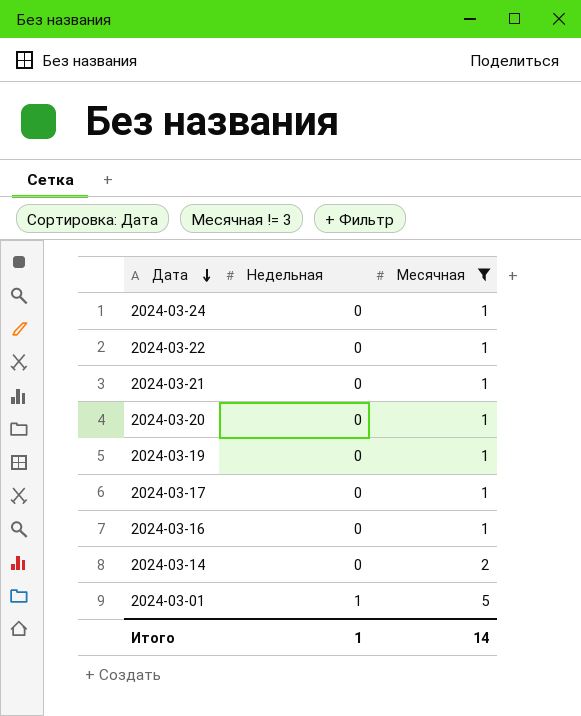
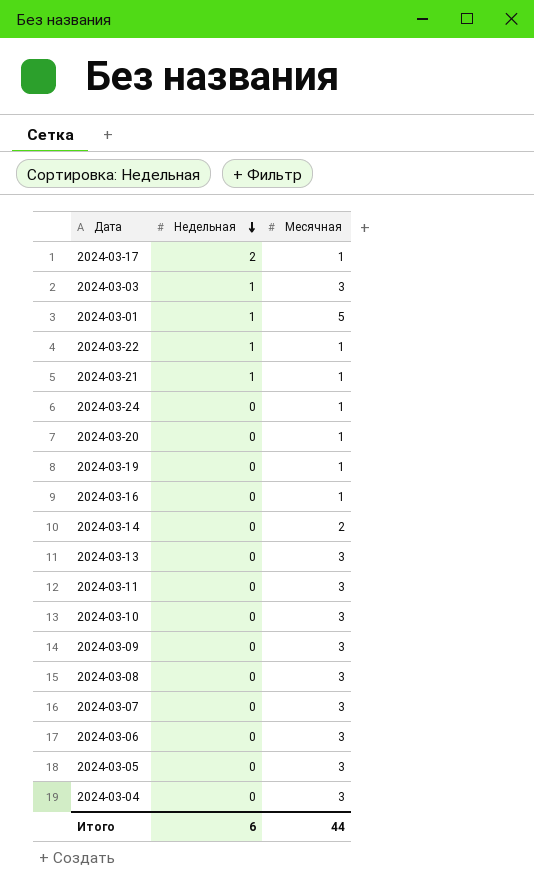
filter: Месячная != 3 -> none
row order: Дата descending -> Недельная descending
2024-03-17 | Недельная: 0 -> 2
2024-03-22 | Недельная: 0 -> 1
2024-03-21 | Недельная: 0 -> 1
Итого | Недельная: 1 -> 6
Итого | Месячная: 14 -> 44

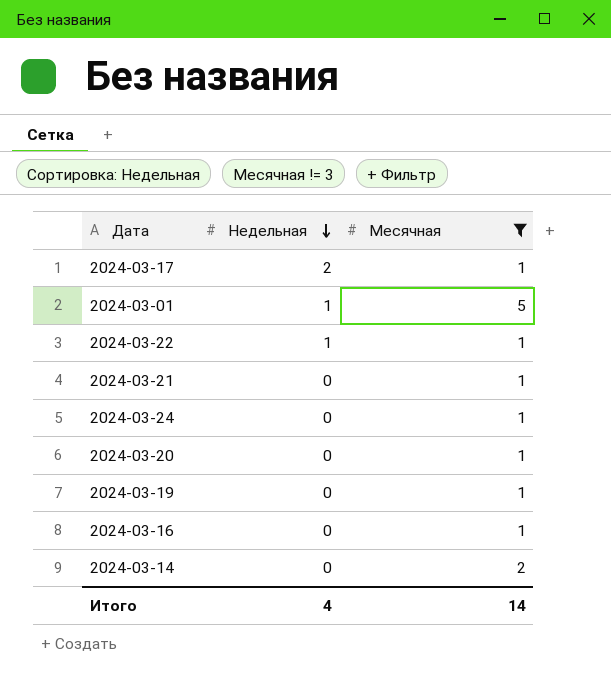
filter: none -> Месячная != 3
2024-03-21 | Недельная: 1 -> 0
Итого | Недельная: 6 -> 4
Итого | Месячная: 44 -> 14

